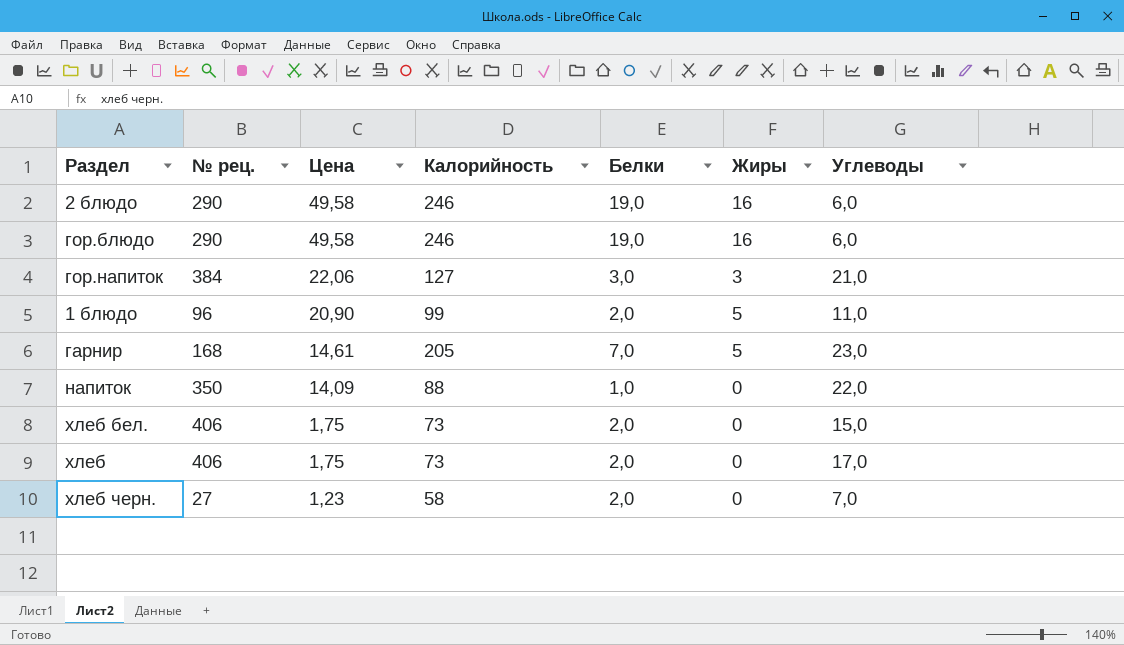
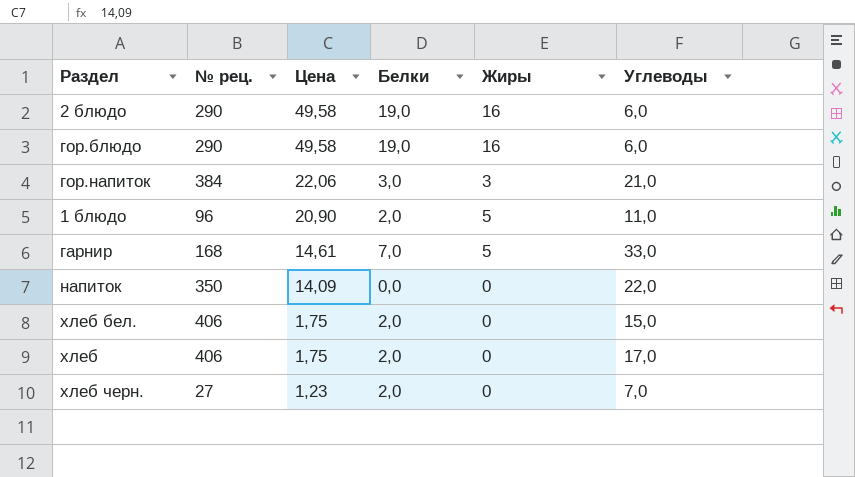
column Калорийность | position: 4 -> none
гарнир | Углеводы: 23,0 -> 33,0
напиток | Белки: 1,0 -> 0,0

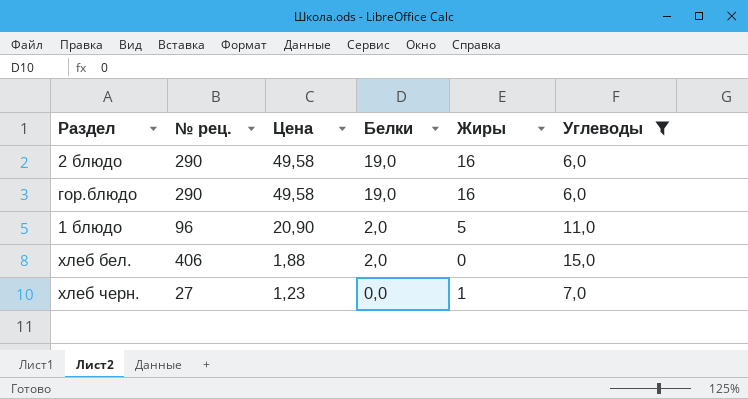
filter: none -> Углеводы <= 15,0
хлеб бел. | Цена: 1,75 -> 1,88
хлеб черн. | Белки: 2,0 -> 0,0
хлеб черн. | Жиры: 0 -> 1

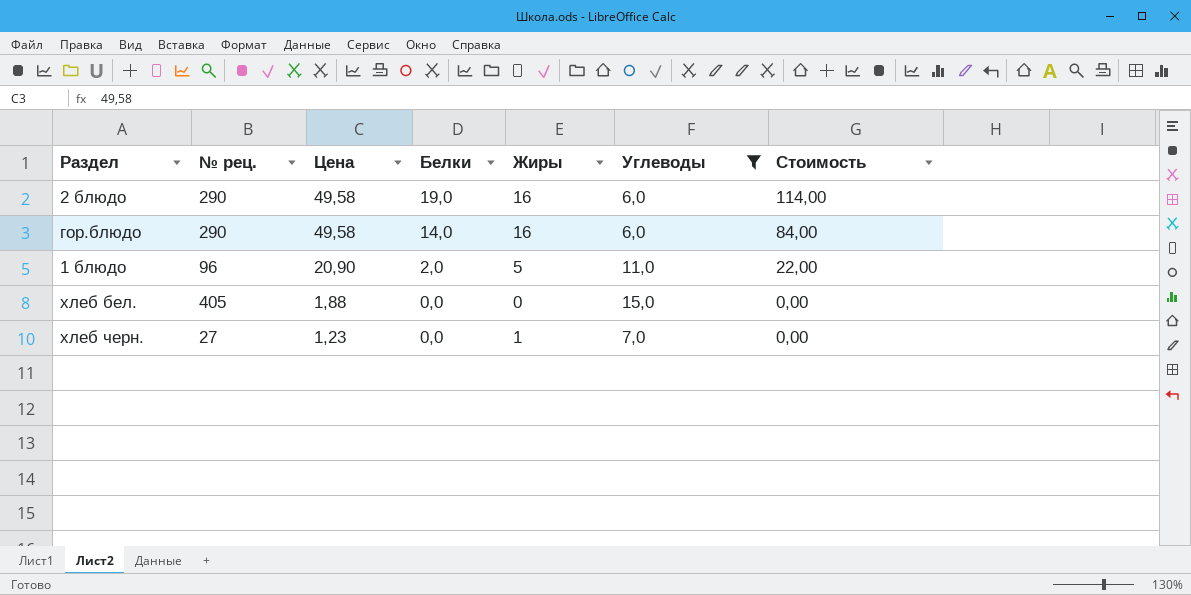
column Стоимость | formula: none -> [Белки] * [Углеводы]
гор.блюдо | Белки: 19,0 -> 14,0
хлеб бел. | № рец.: 406 -> 405
хлеб бел. | Белки: 2,0 -> 0,0

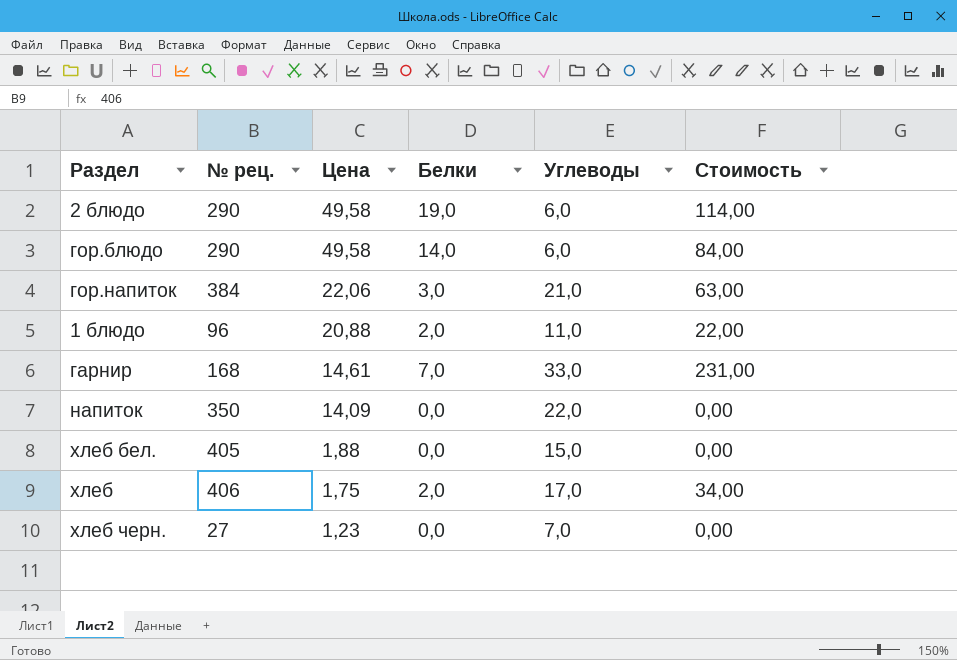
filter: Углеводы <= 15,0 -> none
column Жиры | position: 5 -> none
1 блюдо | Цена: 20,90 -> 20,88

